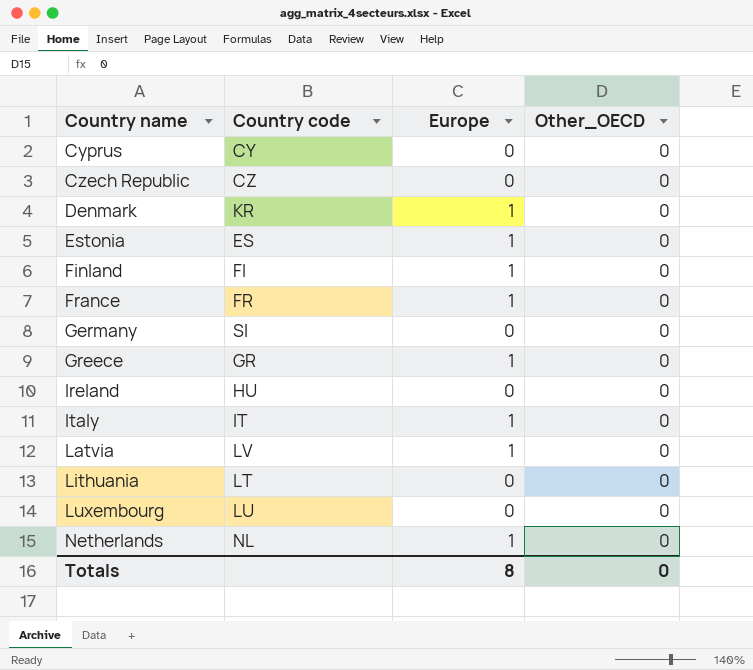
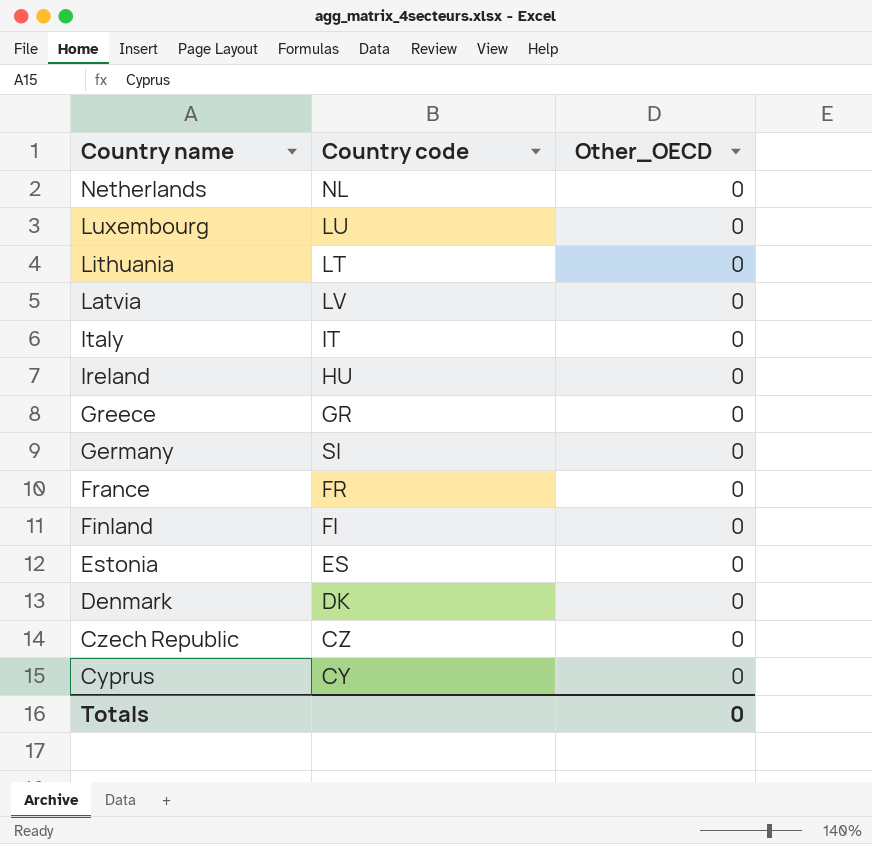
row order: Country name ascending -> Country name descending
column Europe | position: 3 -> none
Denmark | Country code: KR -> DK

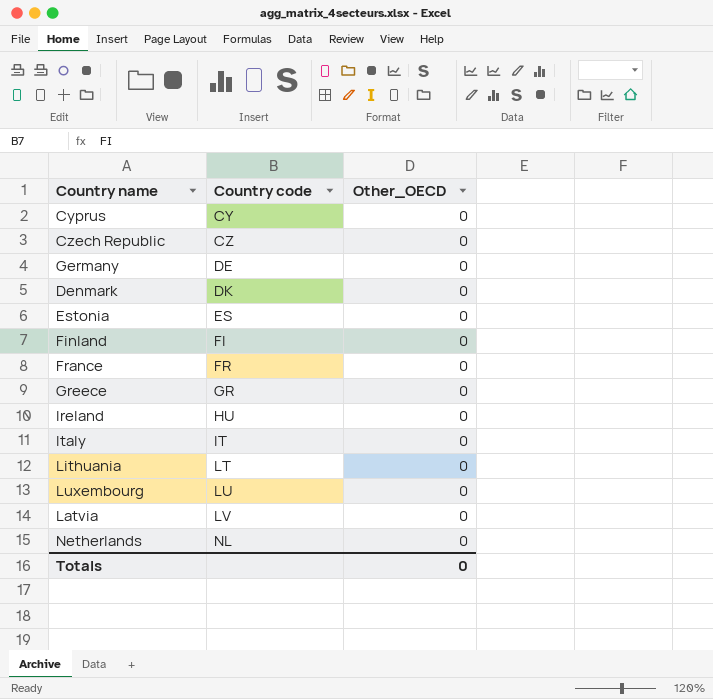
row order: Country name descending -> Country code ascending
Germany | Country code: SI -> DE

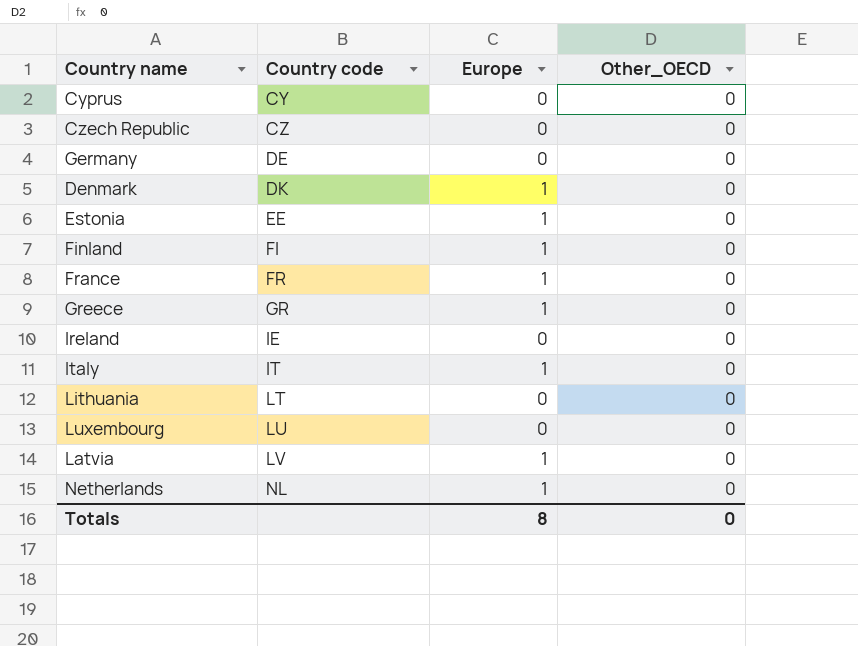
column Europe | position: none -> 3
Estonia | Country code: ES -> EE
Ireland | Country code: HU -> IE

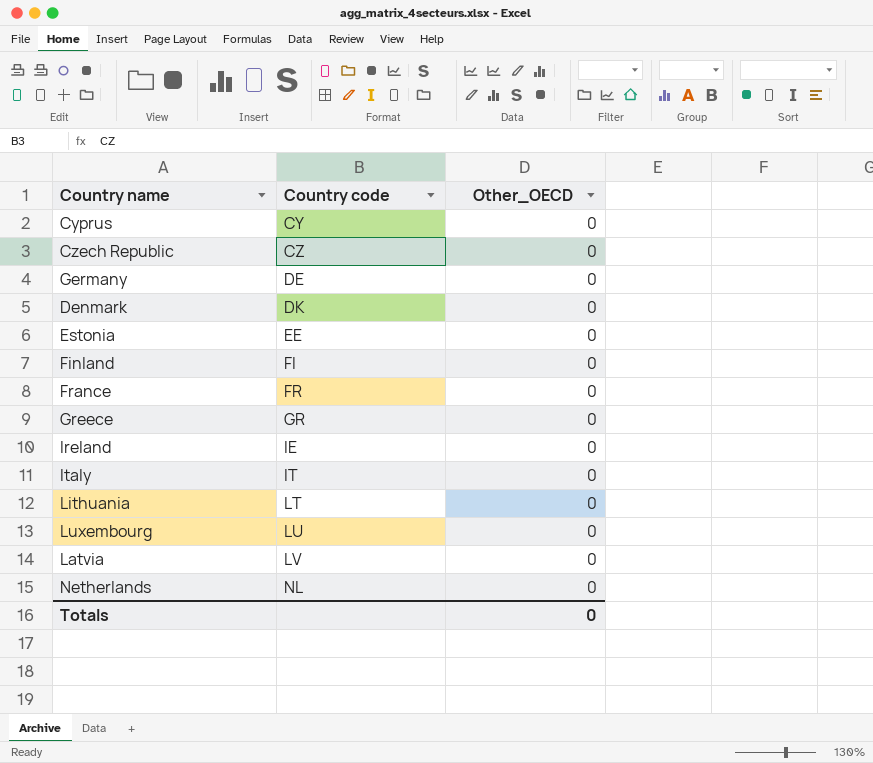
column Europe | position: 3 -> none

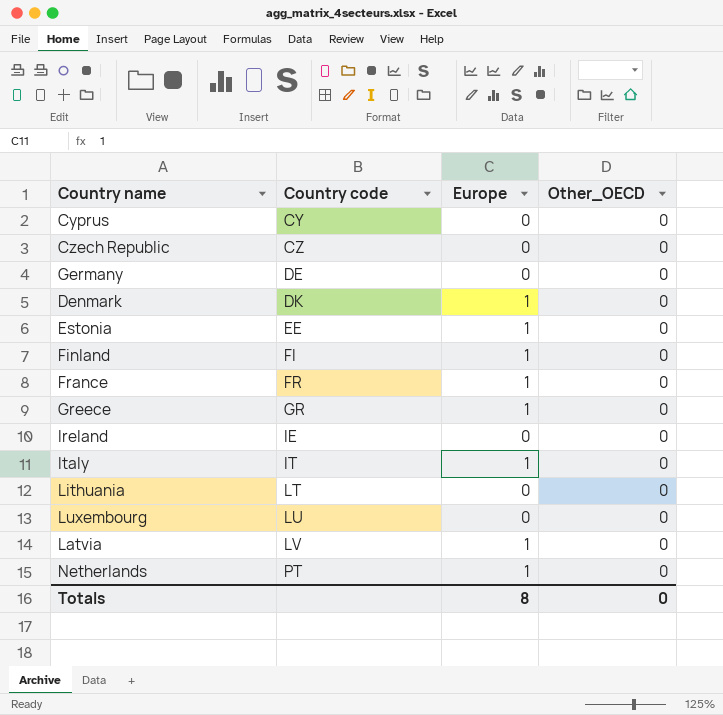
column Europe | position: none -> 3
Netherlands | Country code: NL -> PT

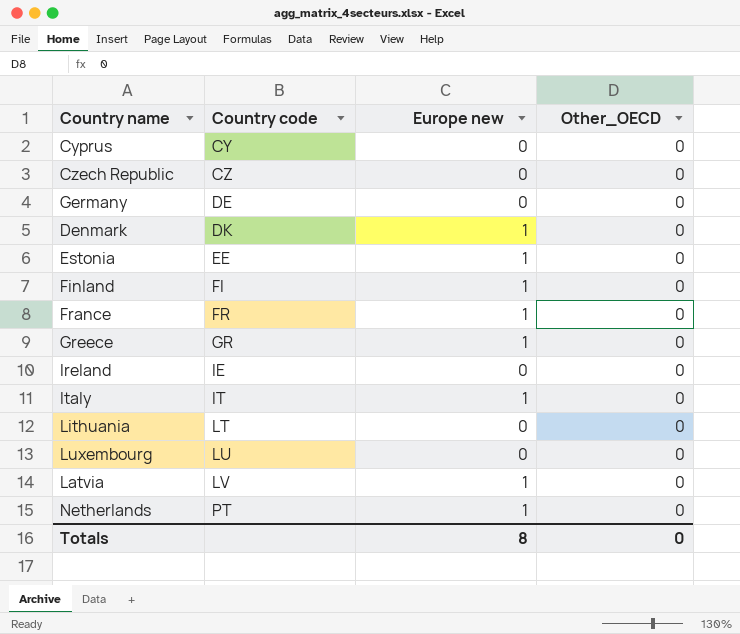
column name: Europe -> Europe new

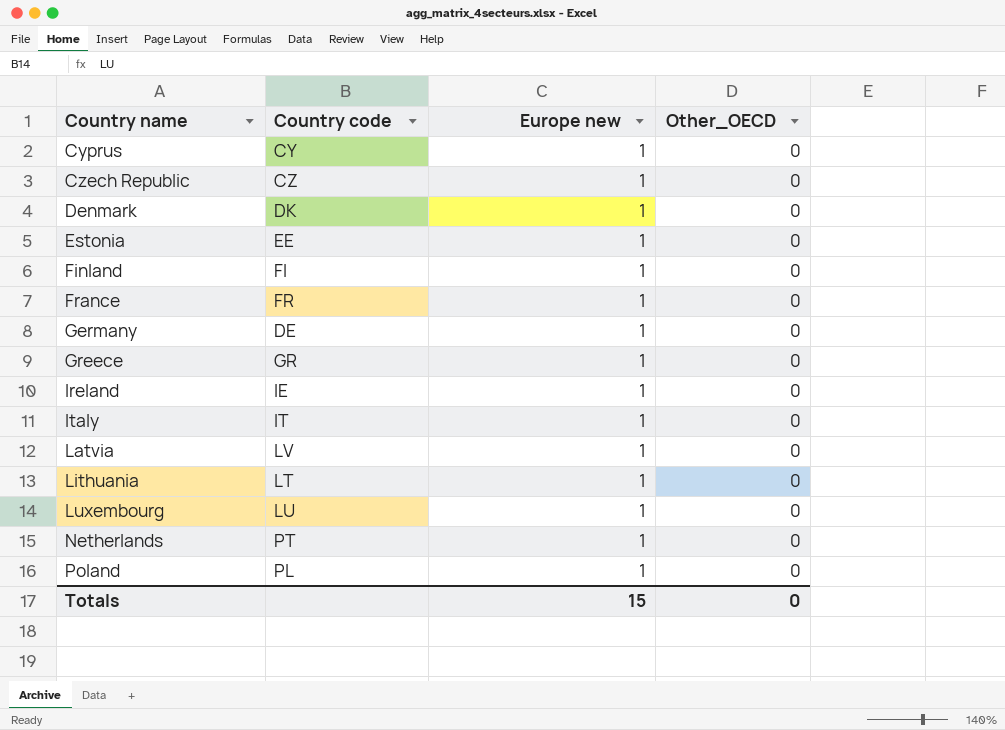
row order: Country code ascending -> Country name ascending
Cyprus | Europe new: 0 -> 1
Czech Republic | Europe new: 0 -> 1
Germany | Europe new: 0 -> 1
Ireland | Europe new: 0 -> 1
Lithuania | Europe new: 0 -> 1
Luxembourg | Europe new: 0 -> 1
row Poland: none -> PL | 1 | 0
Totals | Europe new: 8 -> 15

